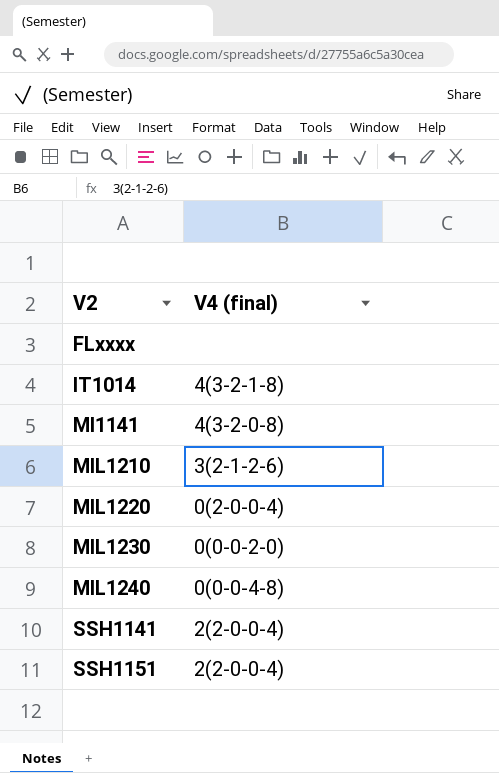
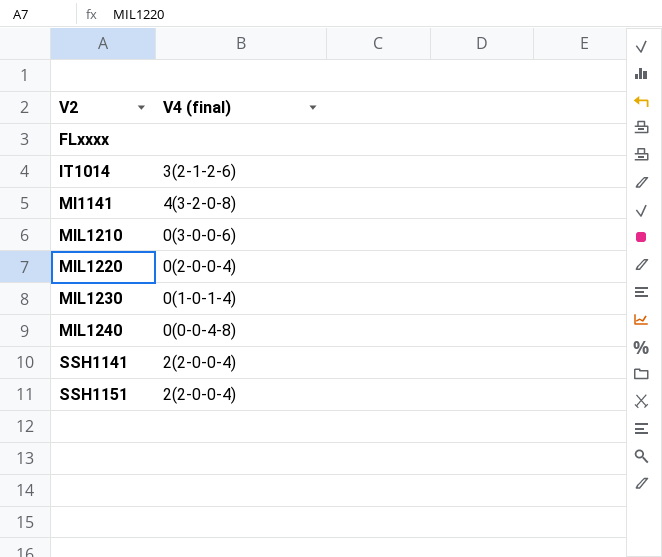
IT1014 | V4 (final): 4(3-2-1-8) -> 3(2-1-2-6)
MIL1210 | V4 (final): 3(2-1-2-6) -> 0(3-0-0-6)
MIL1230 | V4 (final): 0(0-0-2-0) -> 0(1-0-1-4)

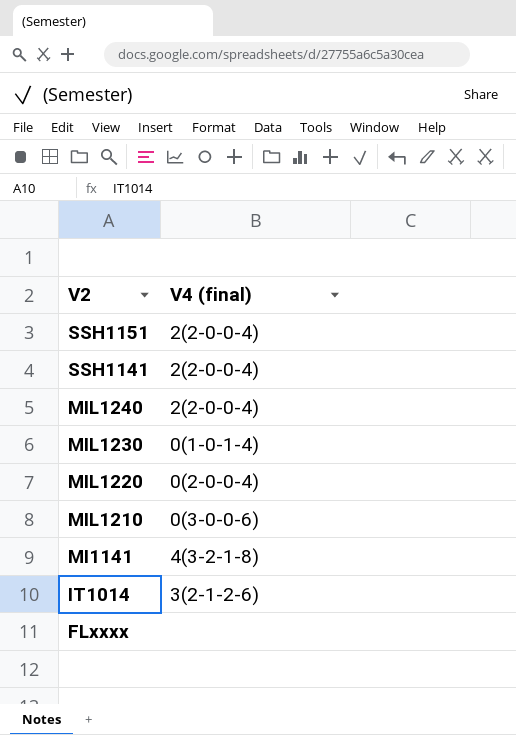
row order: V2 ascending -> V2 descending
MIL1240 | V4 (final): 0(0-0-4-8) -> 2(2-0-0-4)
MI1141 | V4 (final): 4(3-2-0-8) -> 4(3-2-1-8)

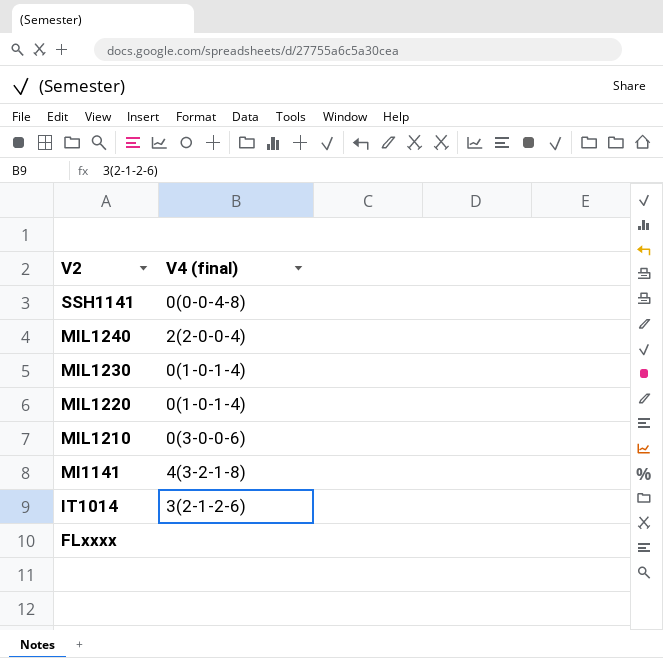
row SSH1151: 2(2-0-0-4) -> none
SSH1141 | V4 (final): 2(2-0-0-4) -> 0(0-0-4-8)
MIL1220 | V4 (final): 0(2-0-0-4) -> 0(1-0-1-4)

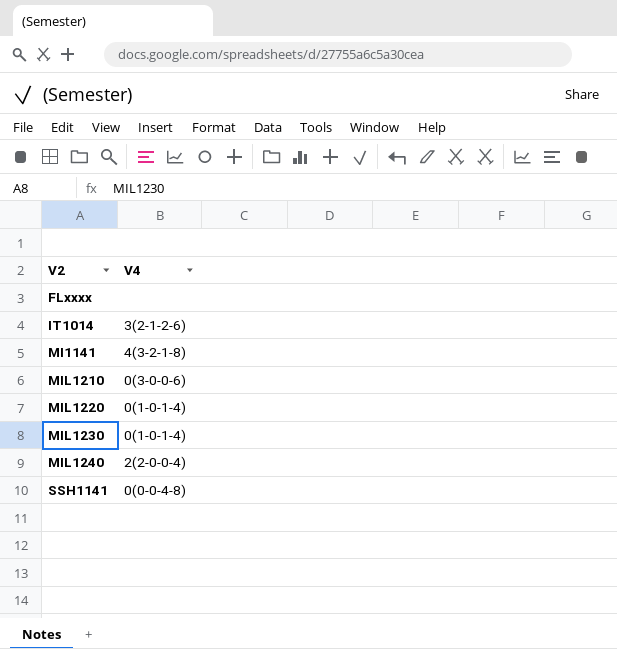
row order: V2 descending -> V2 ascending
column name: V4 (final) -> V4

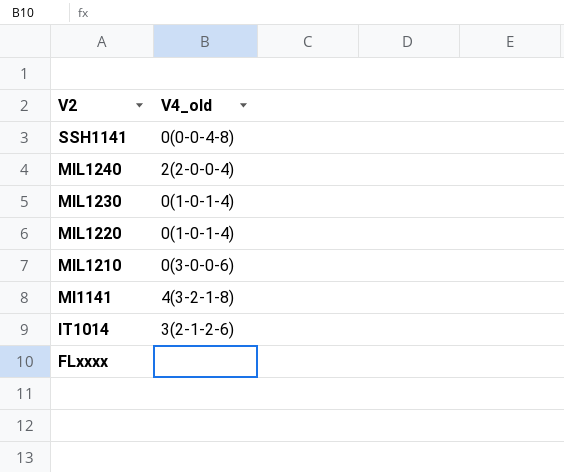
row order: V2 ascending -> V2 descending
column name: V4 -> V4_old

